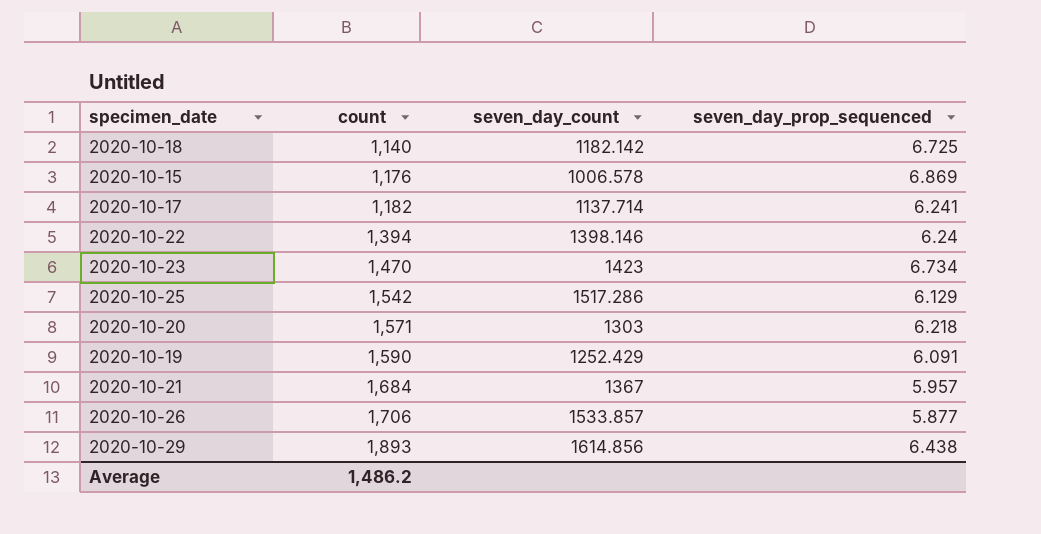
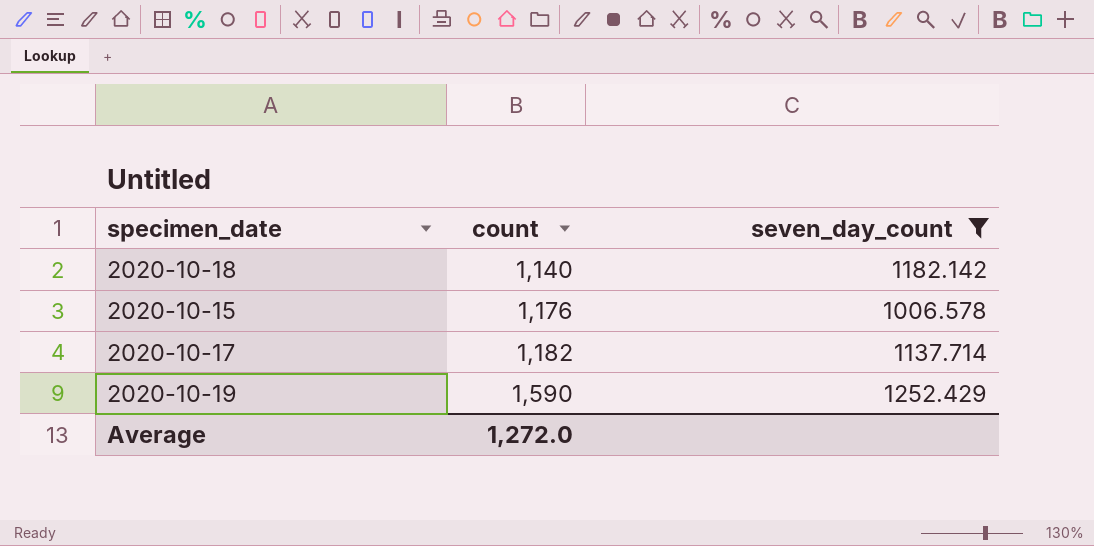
filter: none -> seven_day_count <= 1252.429
column seven_day_prop_sequenced | position: 4 -> none
Average | count: 1,486.2 -> 1,272.0

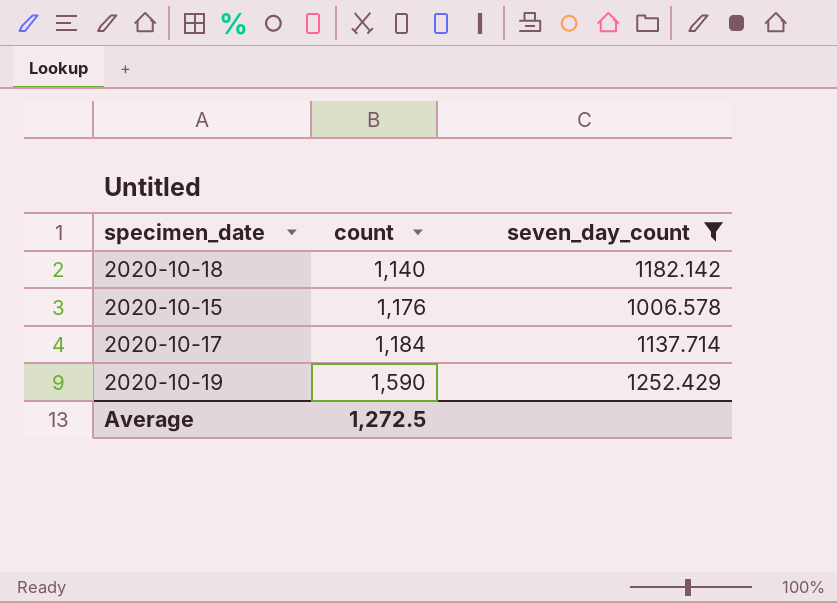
2020-10-17 | count: 1,182 -> 1,184
Average | count: 1,272.0 -> 1,272.5

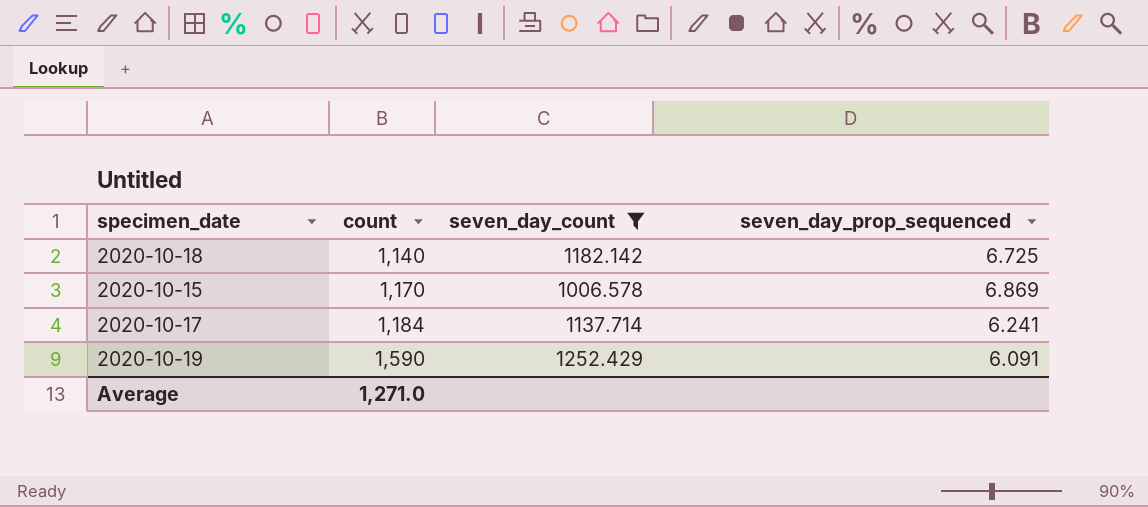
column seven_day_prop_sequenced | position: none -> 4
2020-10-15 | count: 1,176 -> 1,170
Average | count: 1,272.5 -> 1,271.0

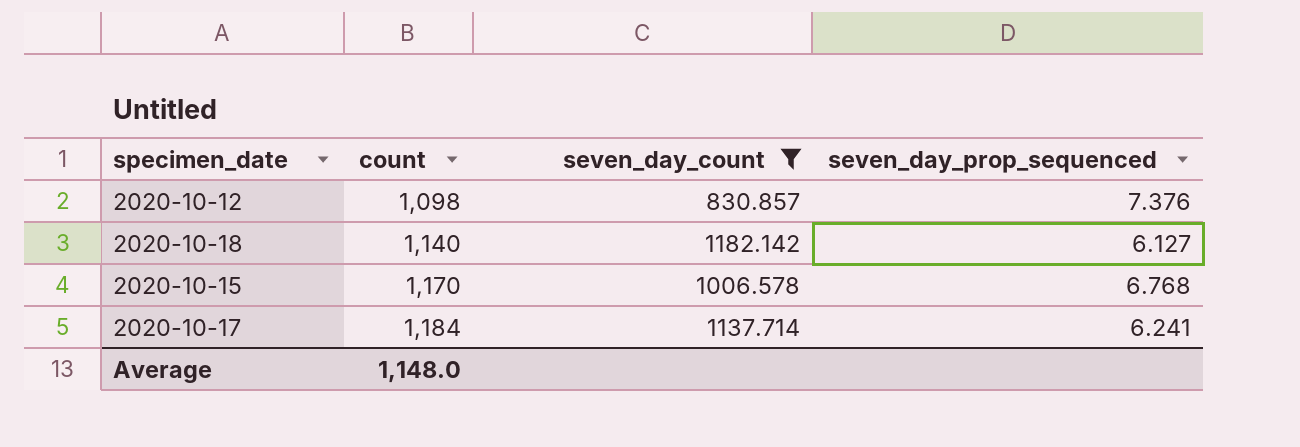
row 2020-10-19: 1,590 | 1252.429 | 6.091 -> none
row 2020-10-12: none -> 1,098 | 830.857 | 7.376
2020-10-18 | seven_day_prop_sequenced: 6.725 -> 6.127
2020-10-15 | seven_day_prop_sequenced: 6.869 -> 6.768
Average | count: 1,271.0 -> 1,148.0

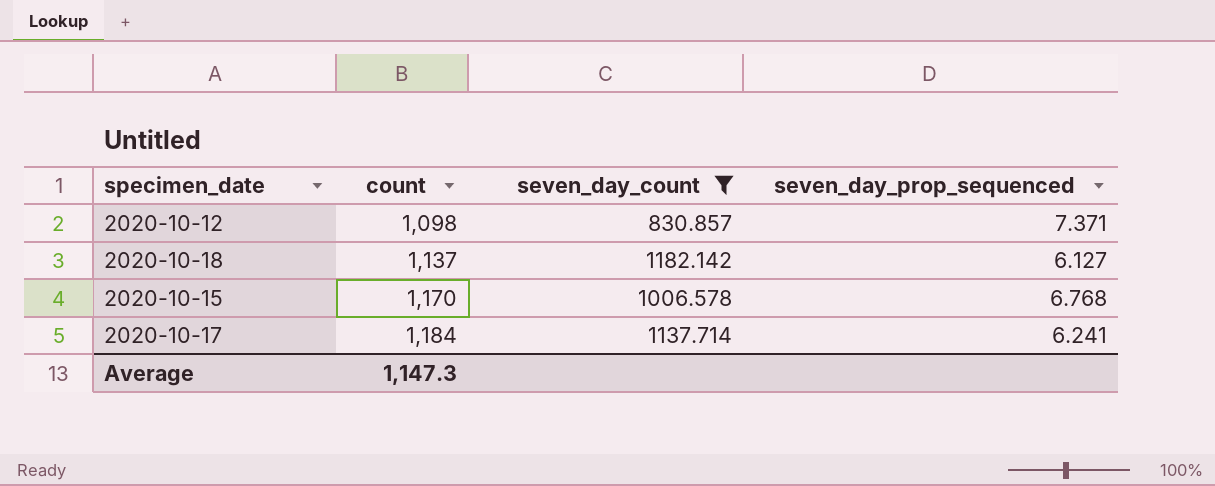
2020-10-12 | seven_day_prop_sequenced: 7.376 -> 7.371
2020-10-18 | count: 1,140 -> 1,137
Average | count: 1,148.0 -> 1,147.3

